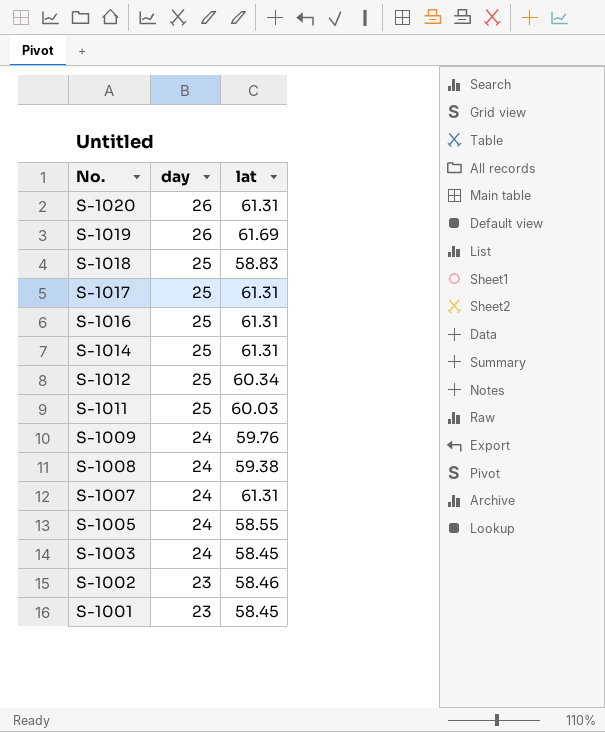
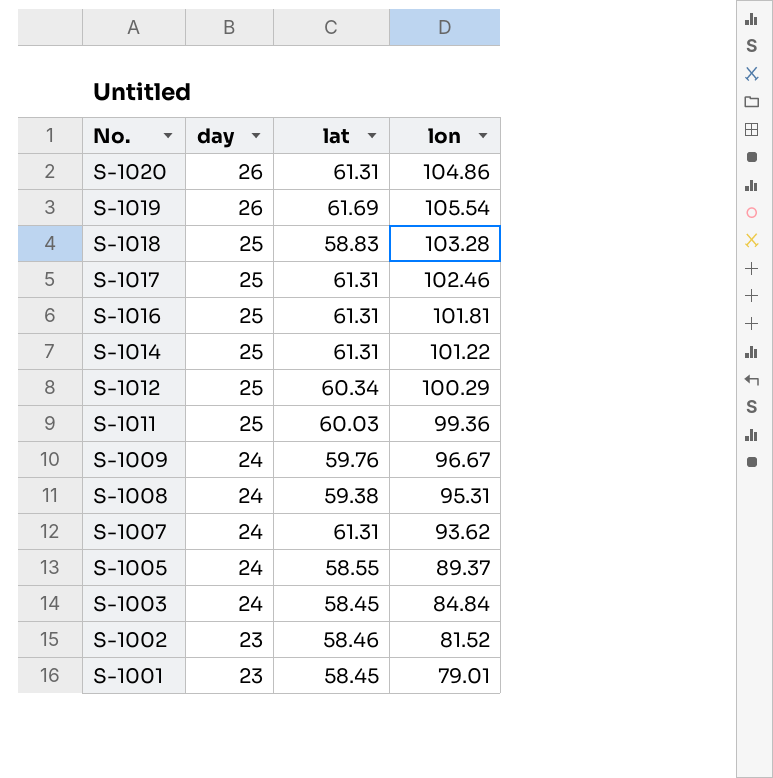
column lon | position: none -> 4

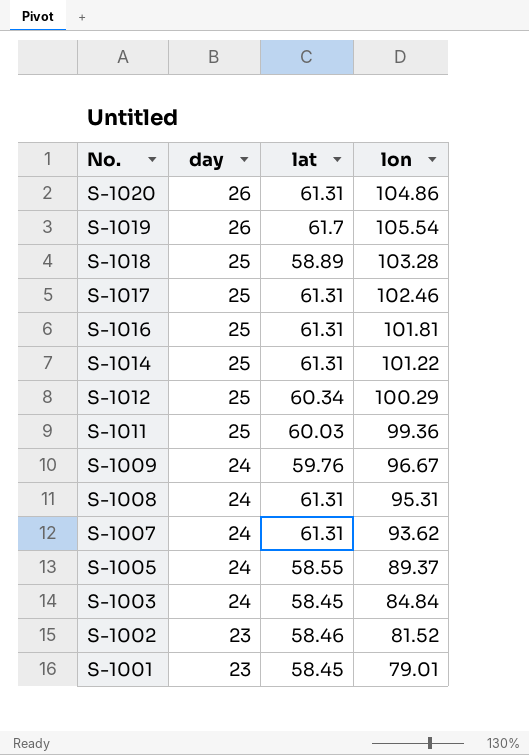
S-1019 | lat: 61.69 -> 61.7
S-1018 | lat: 58.83 -> 58.89
S-1008 | lat: 59.38 -> 61.31

